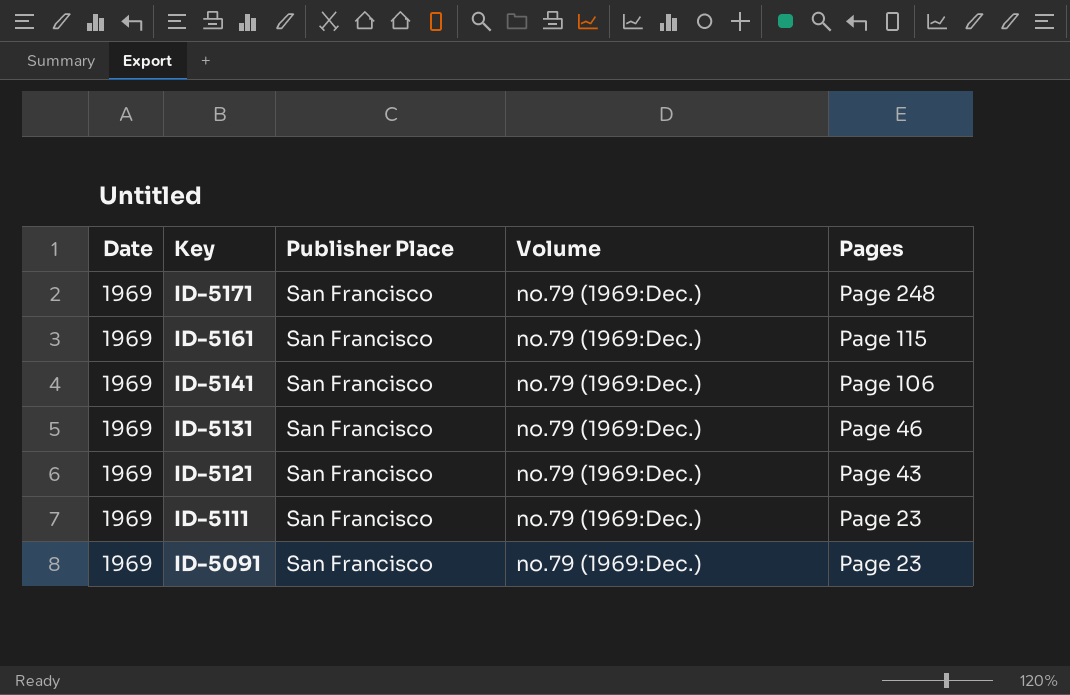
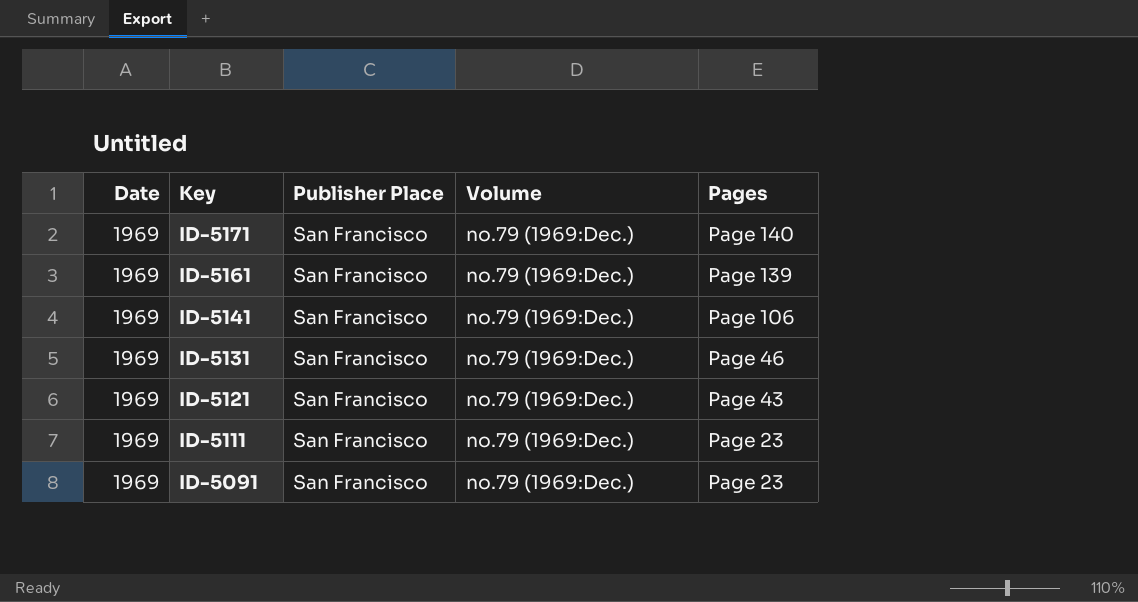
ID-5171 | Pages: Page 248 -> Page 140
ID-5161 | Pages: Page 115 -> Page 139

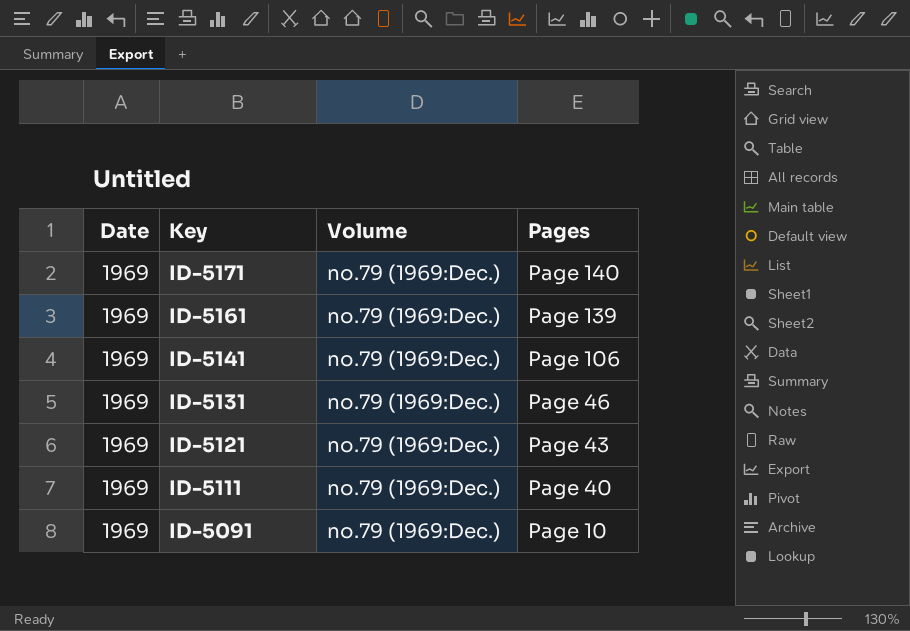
column Publisher Place | position: 3 -> none
ID-5111 | Pages: Page 23 -> Page 40
ID-5091 | Pages: Page 23 -> Page 10

